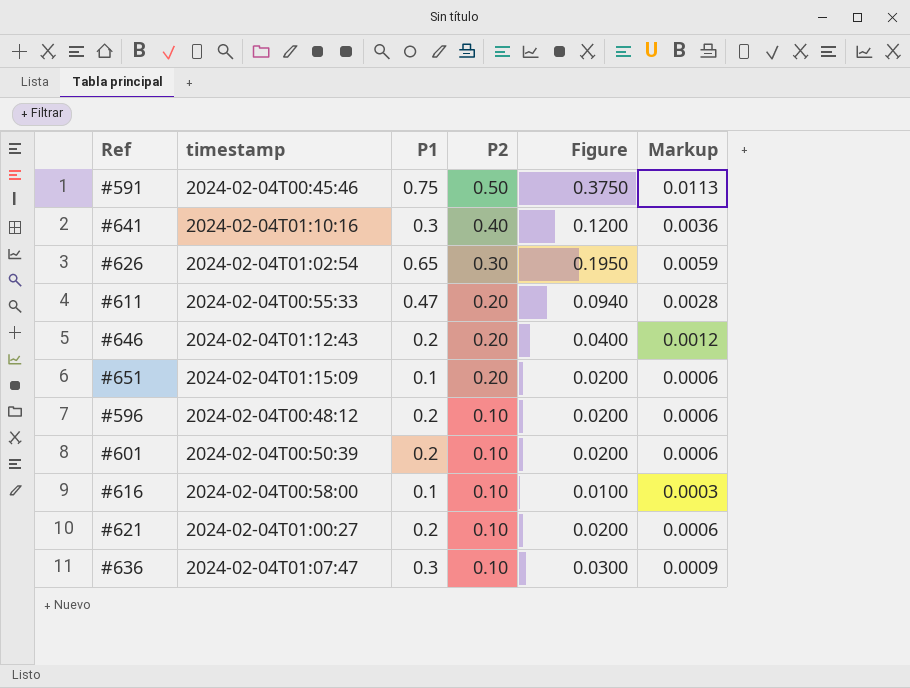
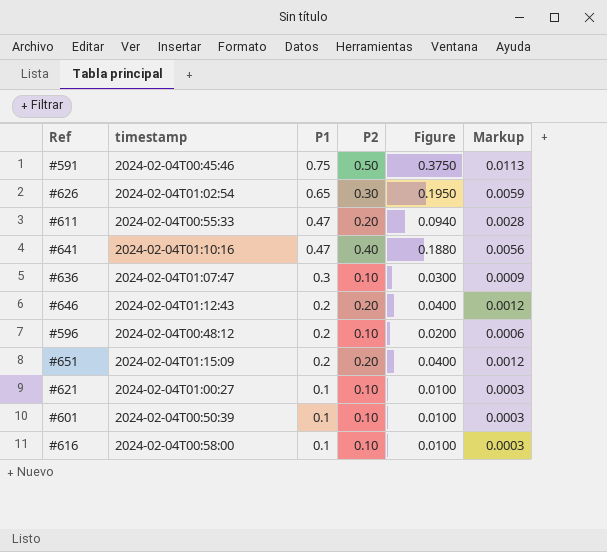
row order: P2 descending -> P1 descending
#641 | P1: 0.3 -> 0.47
#641 | Figure: 0.1200 -> 0.1880
#641 | Markup: 0.0036 -> 0.0056
#651 | P1: 0.1 -> 0.2
#651 | Figure: 0.0200 -> 0.0400
#651 | Markup: 0.0006 -> 0.0012
#621 | P1: 0.2 -> 0.1
#621 | Figure: 0.0200 -> 0.0100
#621 | Markup: 0.0006 -> 0.0003
#601 | P1: 0.2 -> 0.1
#601 | Figure: 0.0200 -> 0.0100
#601 | Markup: 0.0006 -> 0.0003

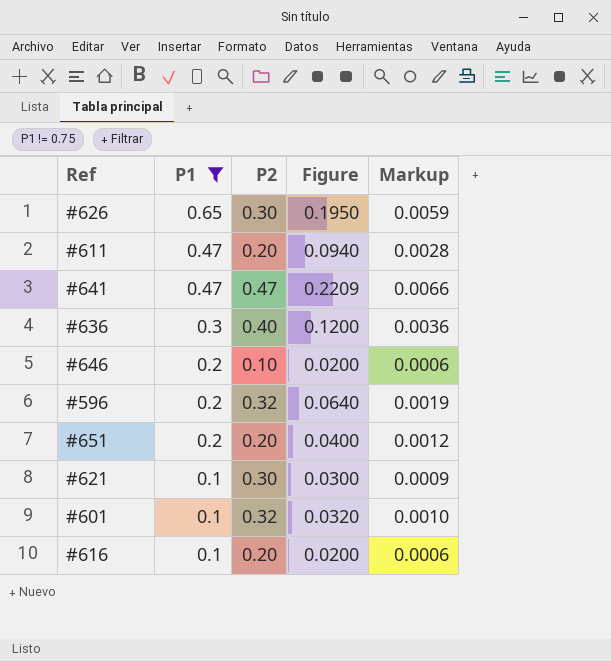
filter: none -> P1 != 0.75
column timestamp | position: 2 -> none
#641 | P2: 0.40 -> 0.47
#641 | Figure: 0.1880 -> 0.2209
#641 | Markup: 0.0056 -> 0.0066
#636 | P2: 0.10 -> 0.40
#636 | Figure: 0.0300 -> 0.1200
#636 | Markup: 0.0009 -> 0.0036
#646 | P2: 0.20 -> 0.10
#646 | Figure: 0.0400 -> 0.0200
#646 | Markup: 0.0012 -> 0.0006
#596 | P2: 0.10 -> 0.32
#596 | Figure: 0.0200 -> 0.0640
#596 | Markup: 0.0006 -> 0.0019
#621 | P2: 0.10 -> 0.30
#621 | Figure: 0.0100 -> 0.0300
#621 | Markup: 0.0003 -> 0.0009
#601 | P2: 0.10 -> 0.32
#601 | Figure: 0.0100 -> 0.0320
#601 | Markup: 0.0003 -> 0.0010
#616 | P2: 0.10 -> 0.20
#616 | Figure: 0.0100 -> 0.0200
#616 | Markup: 0.0003 -> 0.0006

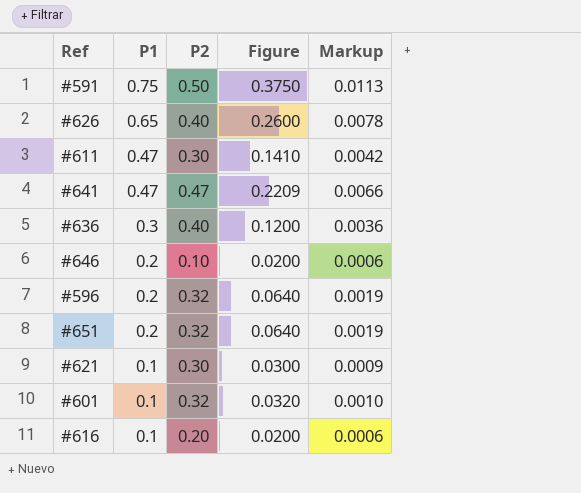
filter: P1 != 0.75 -> none
#626 | P2: 0.30 -> 0.40
#626 | Figure: 0.1950 -> 0.2600
#626 | Markup: 0.0059 -> 0.0078
#611 | P2: 0.20 -> 0.30
#611 | Figure: 0.0940 -> 0.1410
#611 | Markup: 0.0028 -> 0.0042
#651 | P2: 0.20 -> 0.32
#651 | Figure: 0.0400 -> 0.0640
#651 | Markup: 0.0012 -> 0.0019

